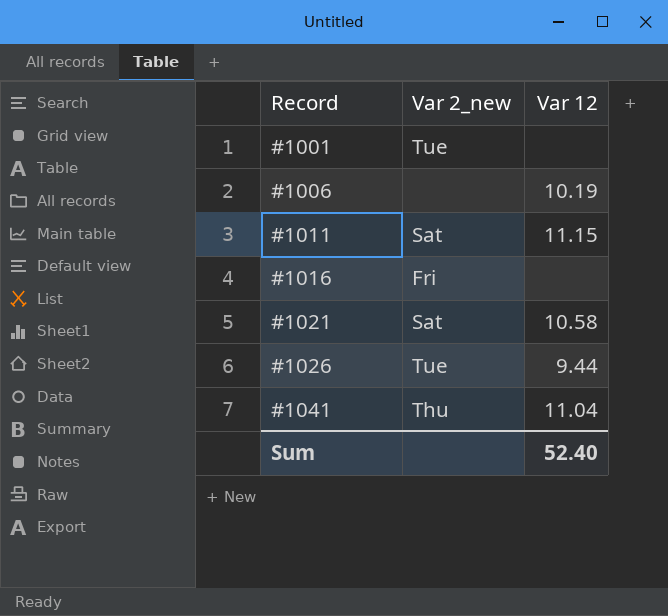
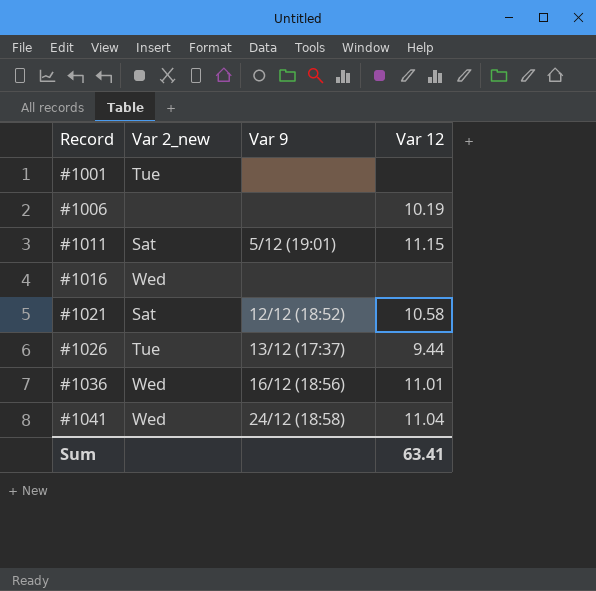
column Var 9 | position: none -> 3
#1016 | Var 2_new: Fri -> Wed
row #1036: none -> Wed | 16/12 (18:56) | 11.01
#1041 | Var 2_new: Thu -> Wed
Sum | Var 12: 52.40 -> 63.41

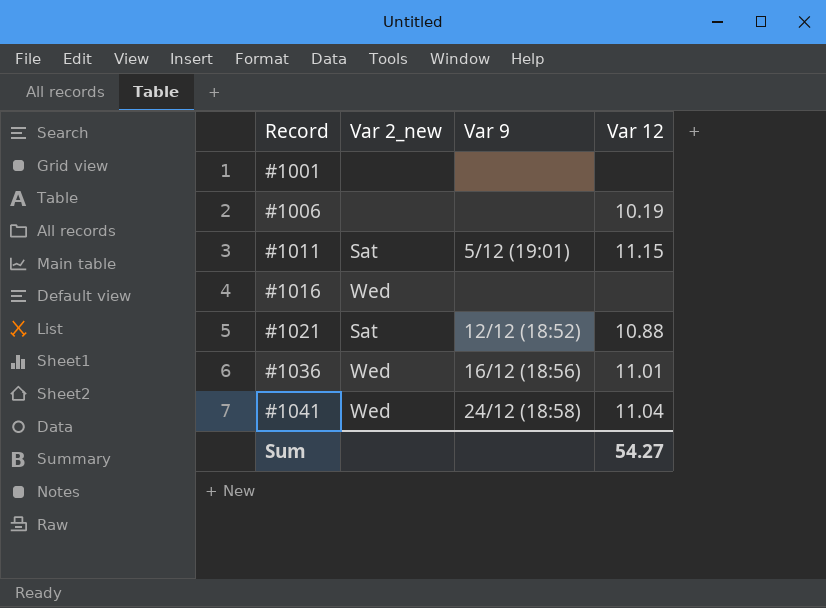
row #1026: Tue | 13/12 (17:37) | 9.44 -> none
#1001 | Var 2_new: Tue -> none
#1021 | Var 12: 10.58 -> 10.88
Sum | Var 12: 63.41 -> 54.27

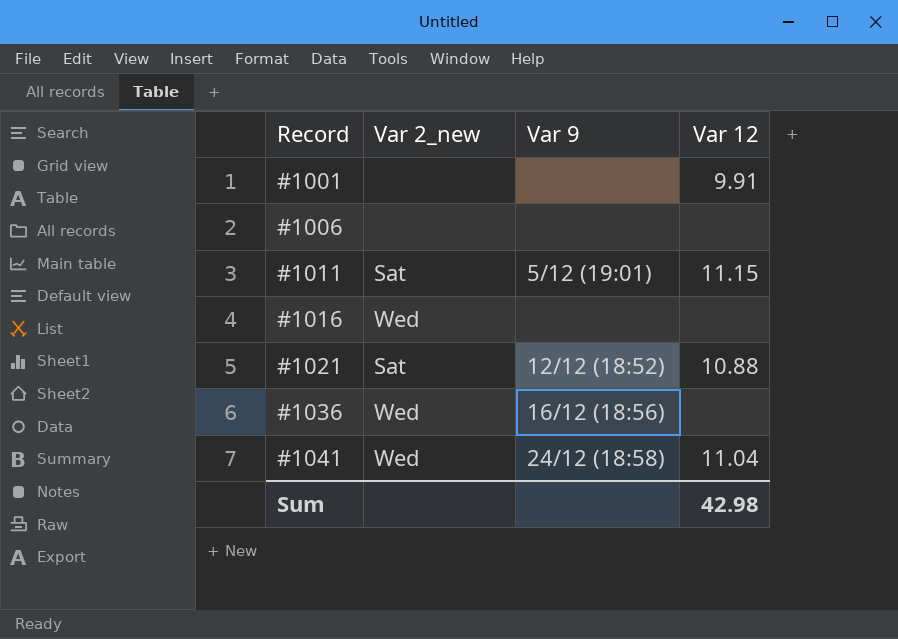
#1001 | Var 12: none -> 9.91
#1006 | Var 12: 10.19 -> none
#1036 | Var 12: 11.01 -> none
Sum | Var 12: 54.27 -> 42.98

